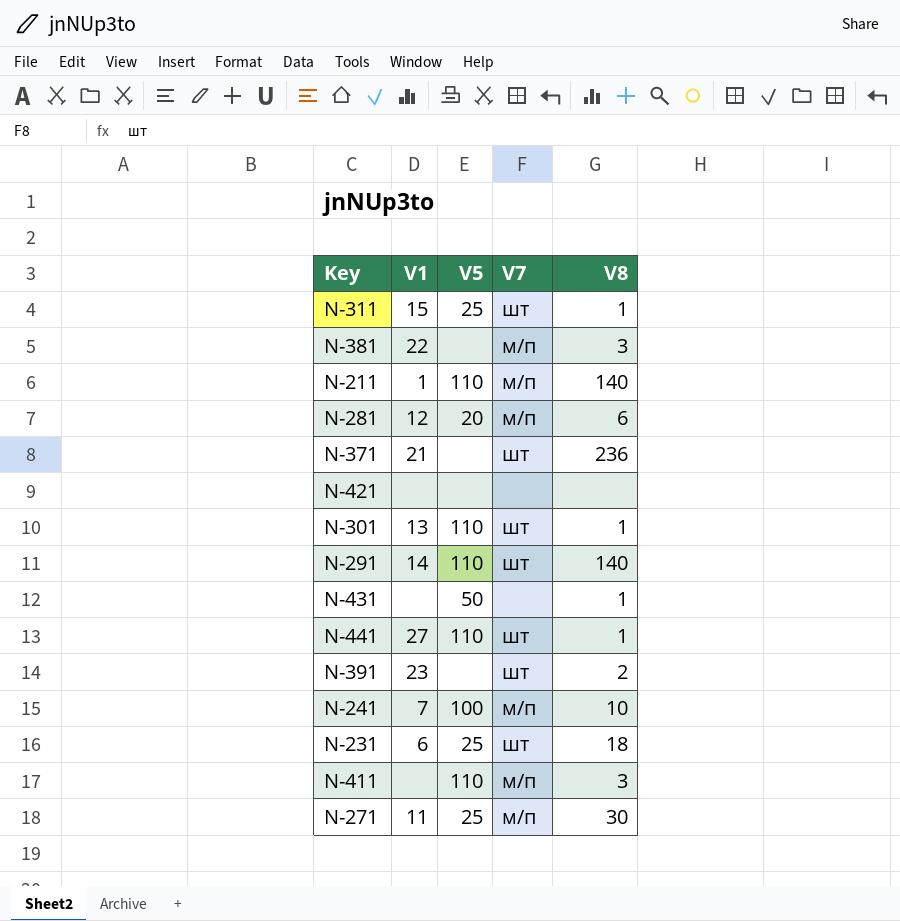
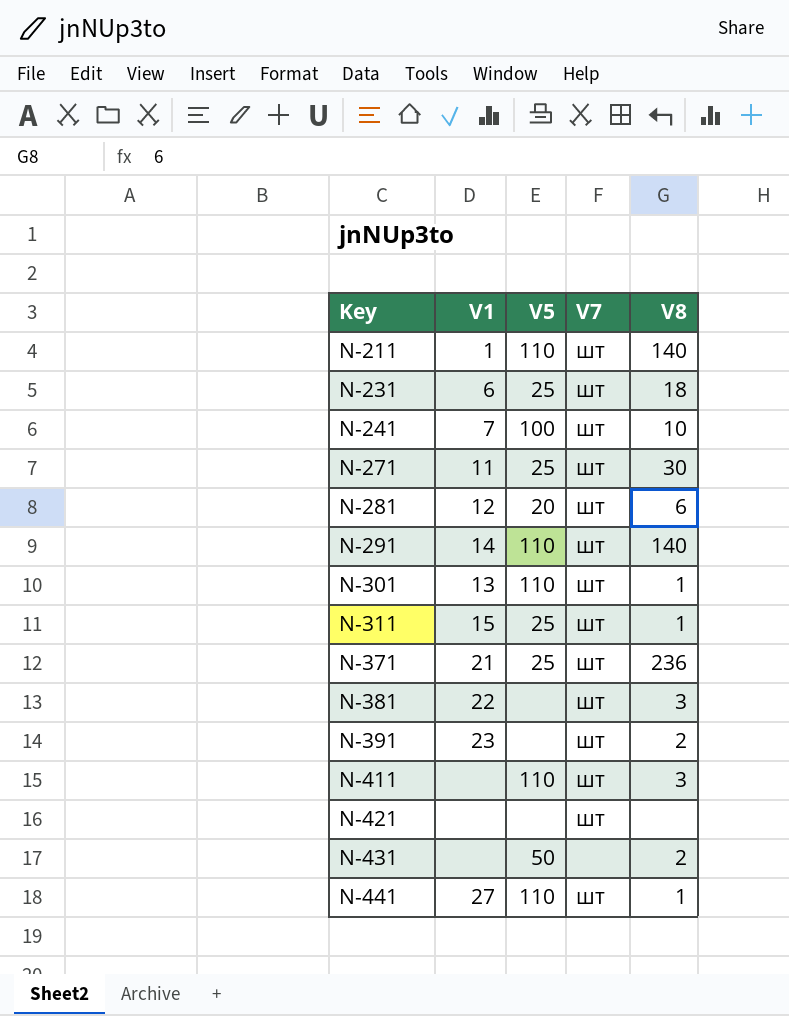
row order: none -> Key ascending
N-211 | V7: м/п -> шт
N-241 | V7: м/п -> шт
N-271 | V7: м/п -> шт
N-281 | V7: м/п -> шт
N-371 | V5: none -> 25
N-381 | V7: м/п -> шт
N-411 | V7: м/п -> шт
N-421 | V7: none -> шт
N-431 | V8: 1 -> 2

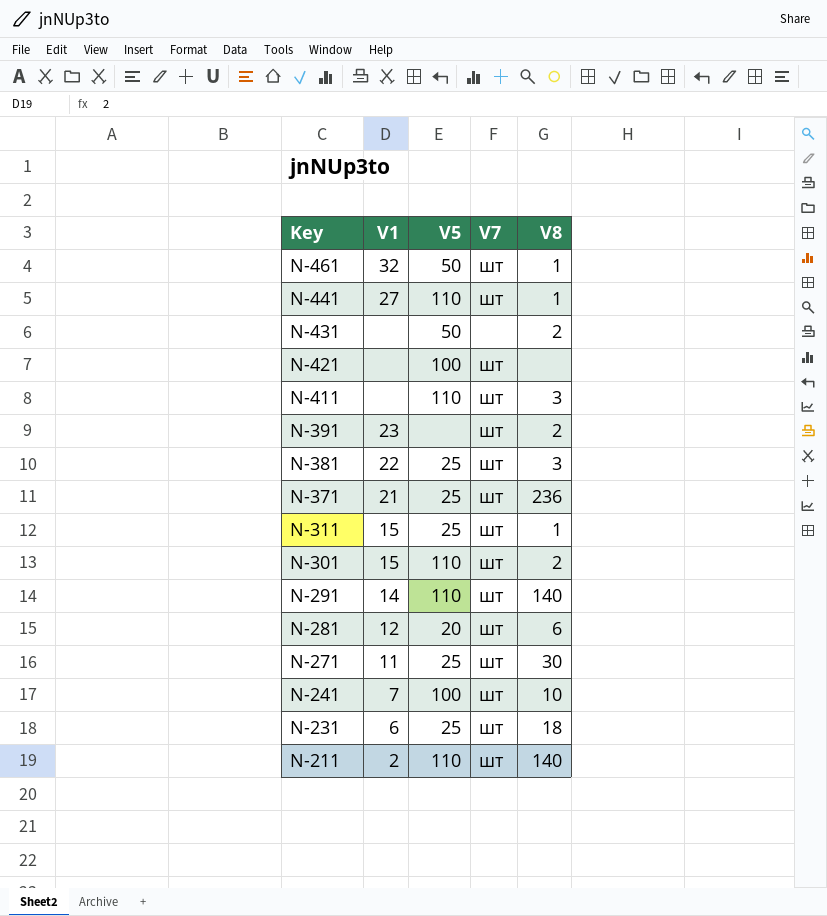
row order: Key ascending -> Key descending
row N-461: none -> 32 | 50 | шт | 1
N-421 | V5: none -> 100
N-381 | V5: none -> 25
N-301 | V1: 13 -> 15
N-301 | V8: 1 -> 2
N-211 | V1: 1 -> 2

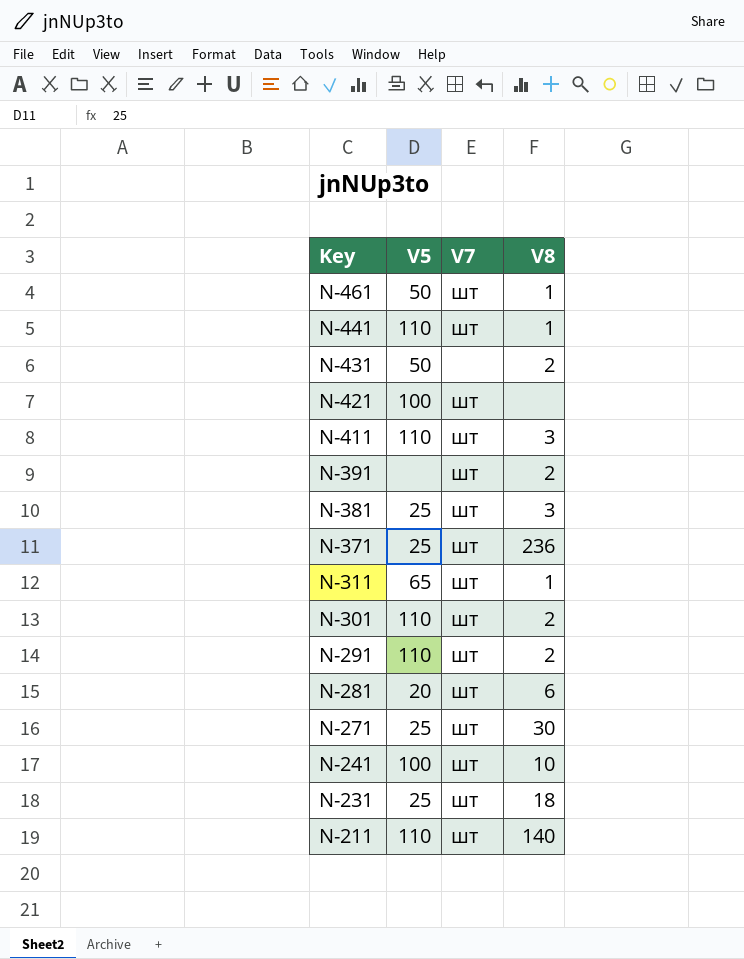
column V1 | position: 2 -> none
N-311 | V5: 25 -> 65
N-291 | V8: 140 -> 2

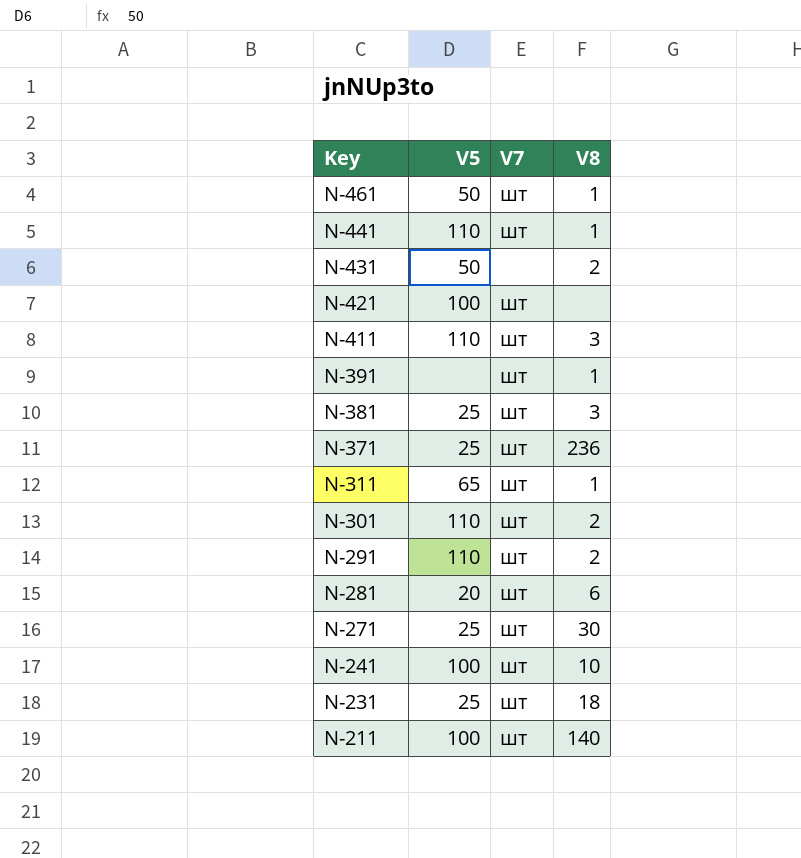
N-391 | V8: 2 -> 1
N-211 | V5: 110 -> 100

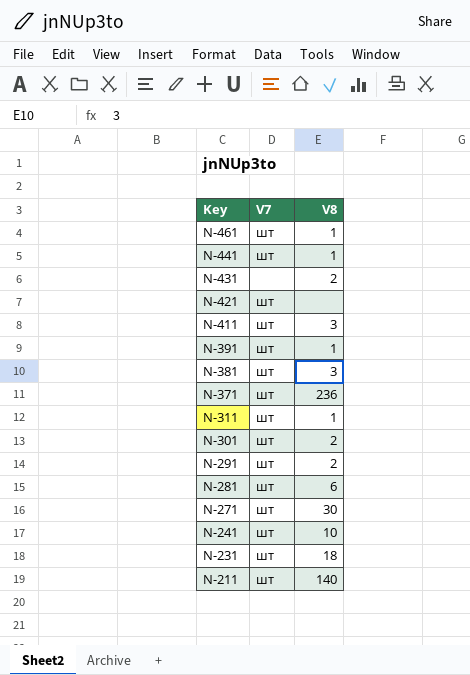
column V5 | position: 2 -> none

